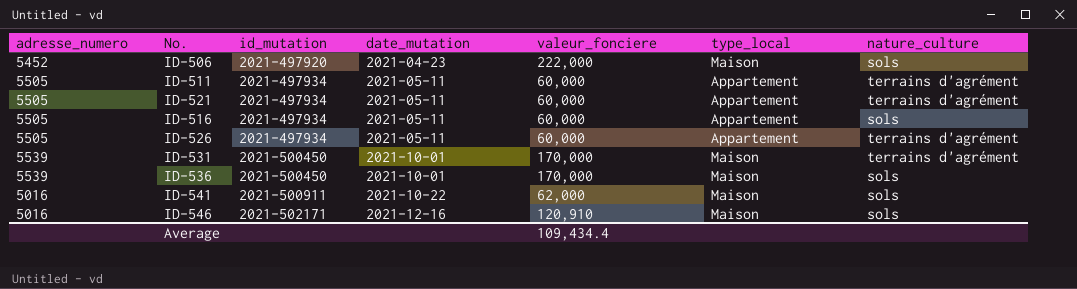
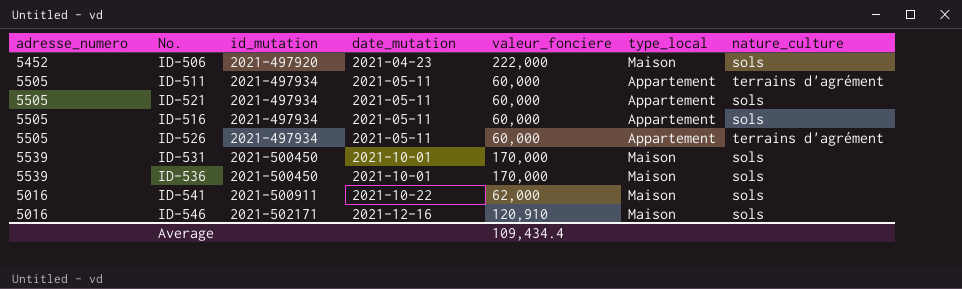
ID-521 | nature_culture: terrains d'agrément -> sols
ID-531 | nature_culture: terrains d'agrément -> sols

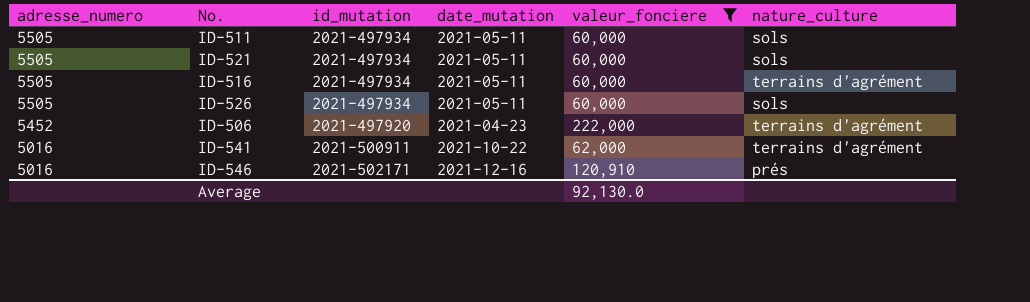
filter: none -> valeur_fonciere != 170,000
row order: id_mutation ascending -> adresse_numero descending
column type_local | position: 6 -> none
ID-511 | nature_culture: terrains d'agrément -> sols
ID-516 | nature_culture: sols -> terrains d'agrément
ID-526 | nature_culture: terrains d'agrément -> sols
ID-506 | nature_culture: sols -> terrains d'agrément
ID-541 | nature_culture: sols -> terrains d'agrément
ID-546 | nature_culture: sols -> prés
Average | valeur_fonciere: 109,434.4 -> 92,130.0

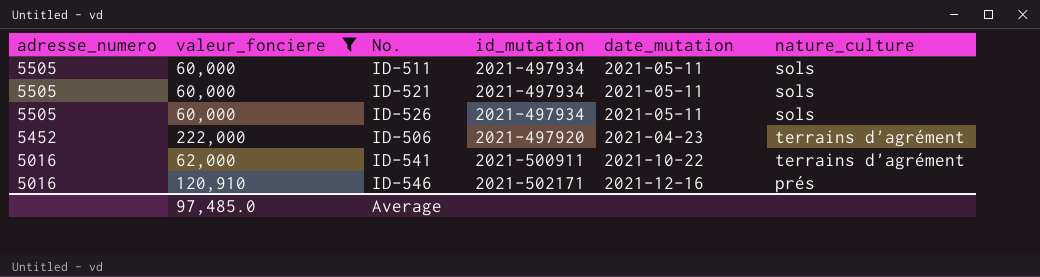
column valeur_fonciere | position: 5 -> 2
row ID-516: 5505 | 2021-497934 | 2021-05-11 | 60,000 | terrains d'agrément -> none
Average | valeur_fonciere: 92,130.0 -> 97,485.0

